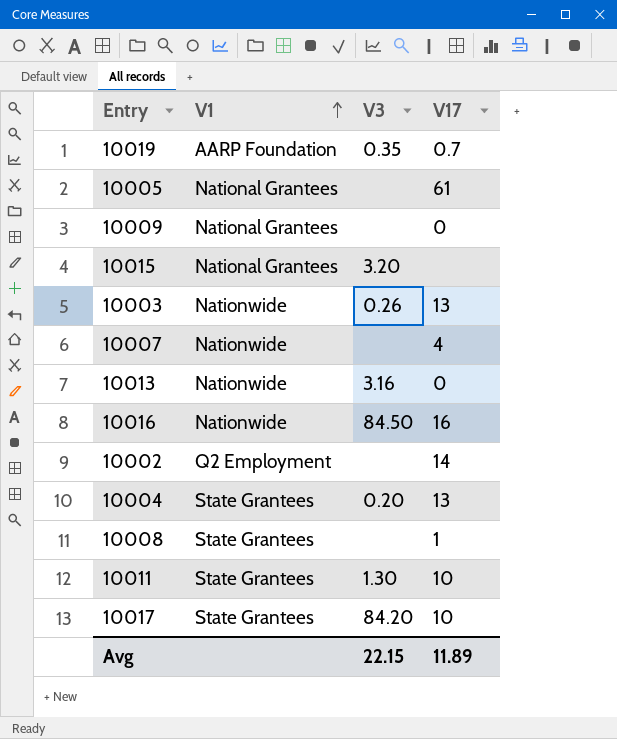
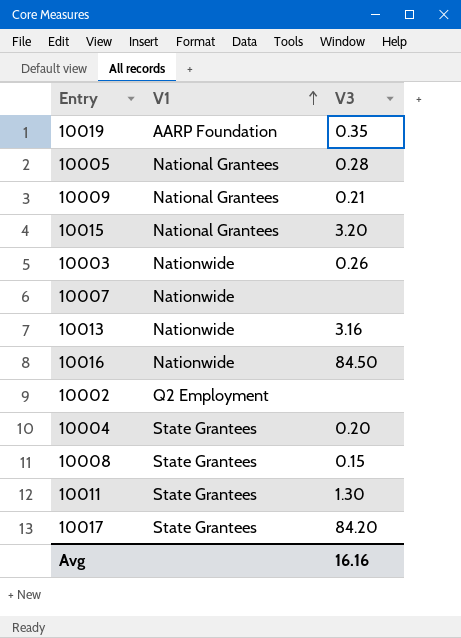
column V17 | position: 4 -> none
10005 | V3: none -> 0.28
10009 | V3: none -> 0.21
10008 | V3: none -> 0.15
Avg | V3: 22.15 -> 16.16

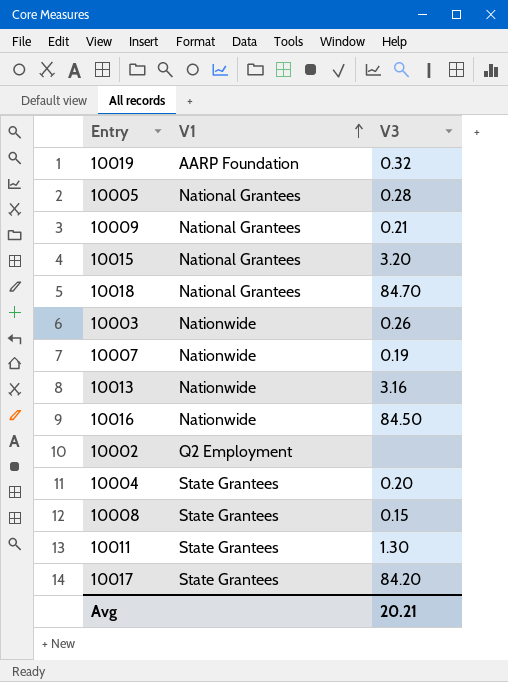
10019 | V3: 0.35 -> 0.32
row 10018: none -> National Grantees | 84.70
10007 | V3: none -> 0.19
Avg | V3: 16.16 -> 20.21

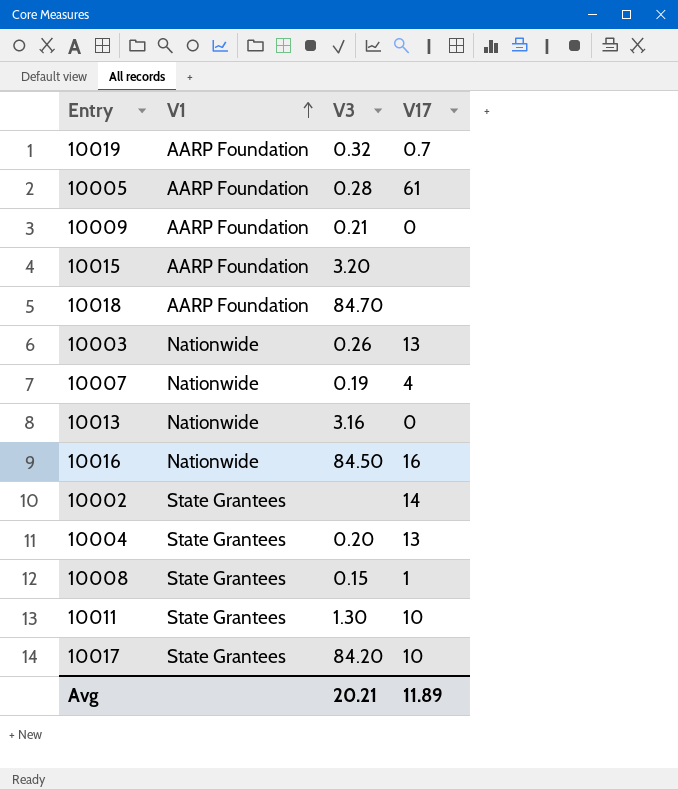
column V17 | position: none -> 4
10005 | V1: National Grantees -> AARP Foundation
10009 | V1: National Grantees -> AARP Foundation
10015 | V1: National Grantees -> AARP Foundation
10018 | V1: National Grantees -> AARP Foundation
10002 | V1: Q2 Employment -> State Grantees

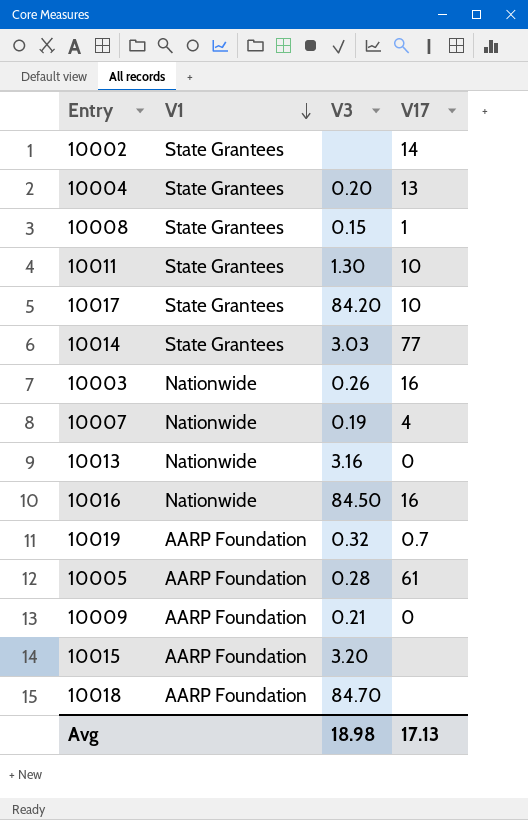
row order: V1 ascending -> V1 descending
row 10014: none -> State Grantees | 3.03 | 77
10003 | V17: 13 -> 16
Avg | V3: 20.21 -> 18.98
Avg | V17: 11.89 -> 17.13

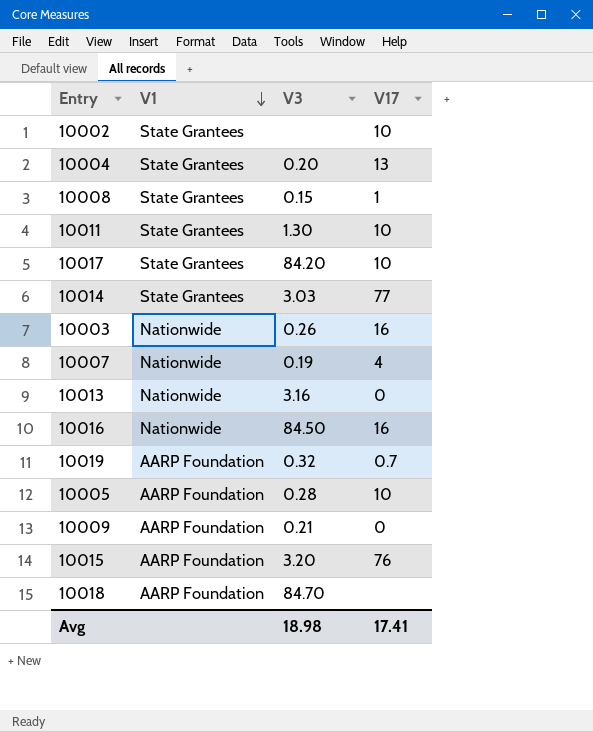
10002 | V17: 14 -> 10
10005 | V17: 61 -> 10
10015 | V17: none -> 76
Avg | V17: 17.13 -> 17.41

